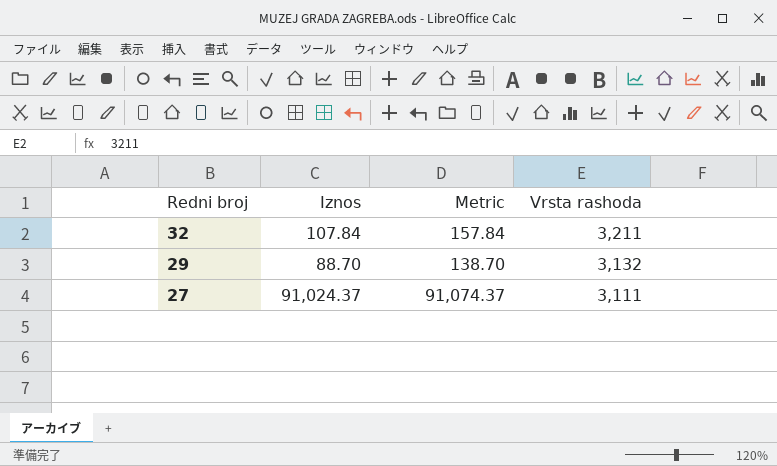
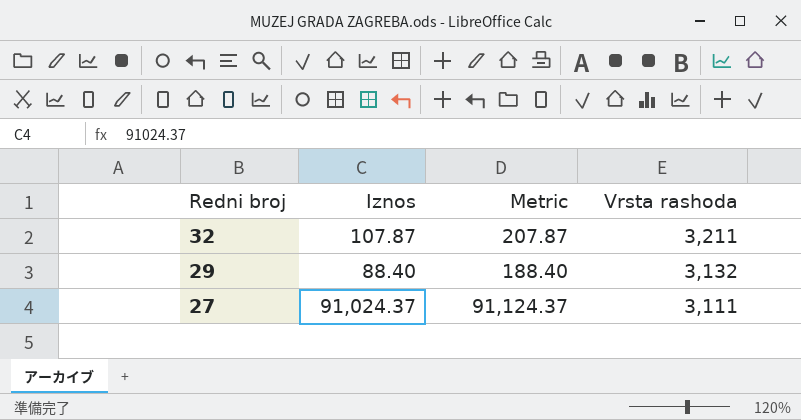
column Metric | formula: [Iznos] + 50 -> [Iznos] + 100
32 | Iznos: 107.84 -> 107.87
29 | Iznos: 88.70 -> 88.40

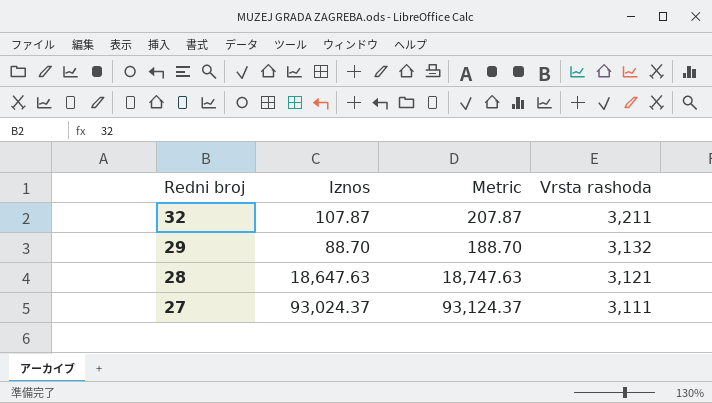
29 | Iznos: 88.40 -> 88.70
29 | Metric: 188.40 -> 188.70
row 28: none -> 18,647.63 | 18,747.63 | 3,121
27 | Iznos: 91,024.37 -> 93,024.37
27 | Metric: 91,124.37 -> 93,124.37

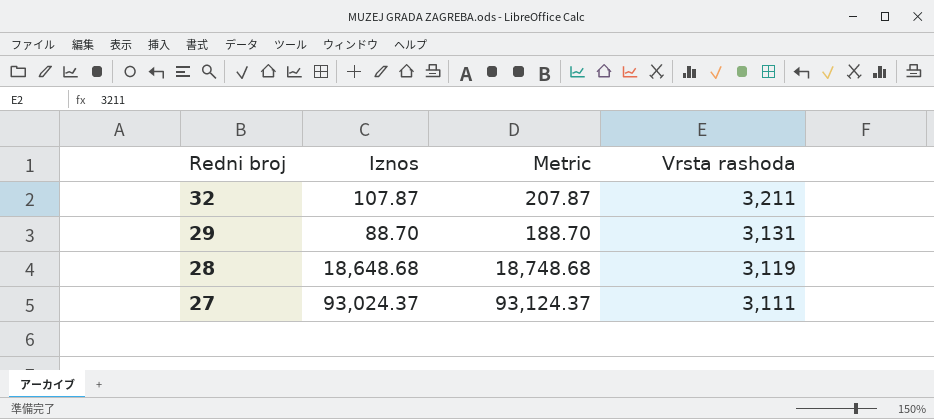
29 | Vrsta rashoda: 3,132 -> 3,131
28 | Iznos: 18,647.63 -> 18,648.68
28 | Metric: 18,747.63 -> 18,748.68
28 | Vrsta rashoda: 3,121 -> 3,119

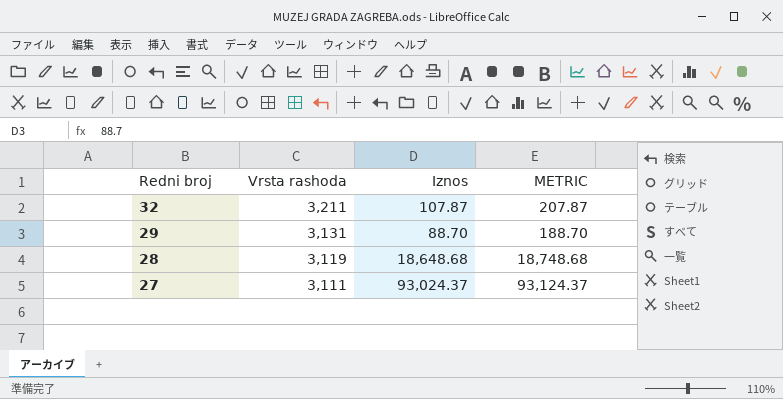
column Vrsta rashoda | position: 4 -> 2
column name: Metric -> METRIC

